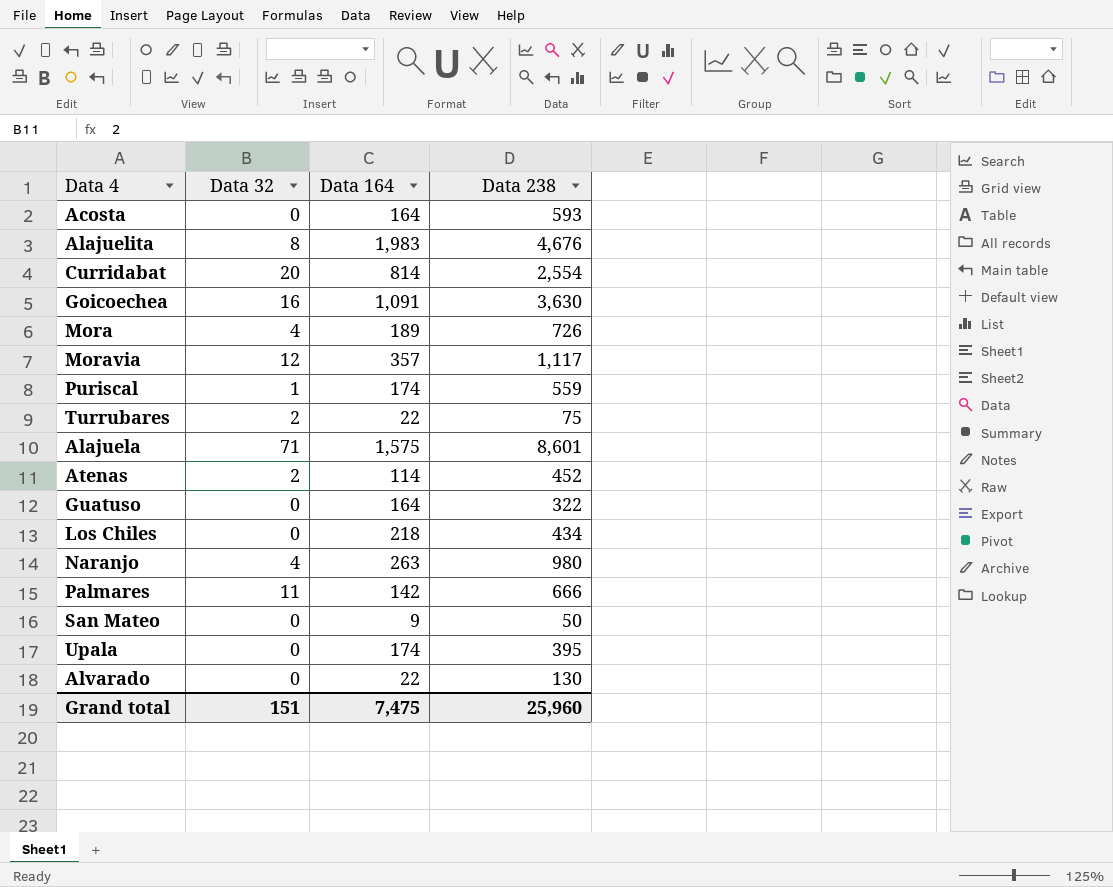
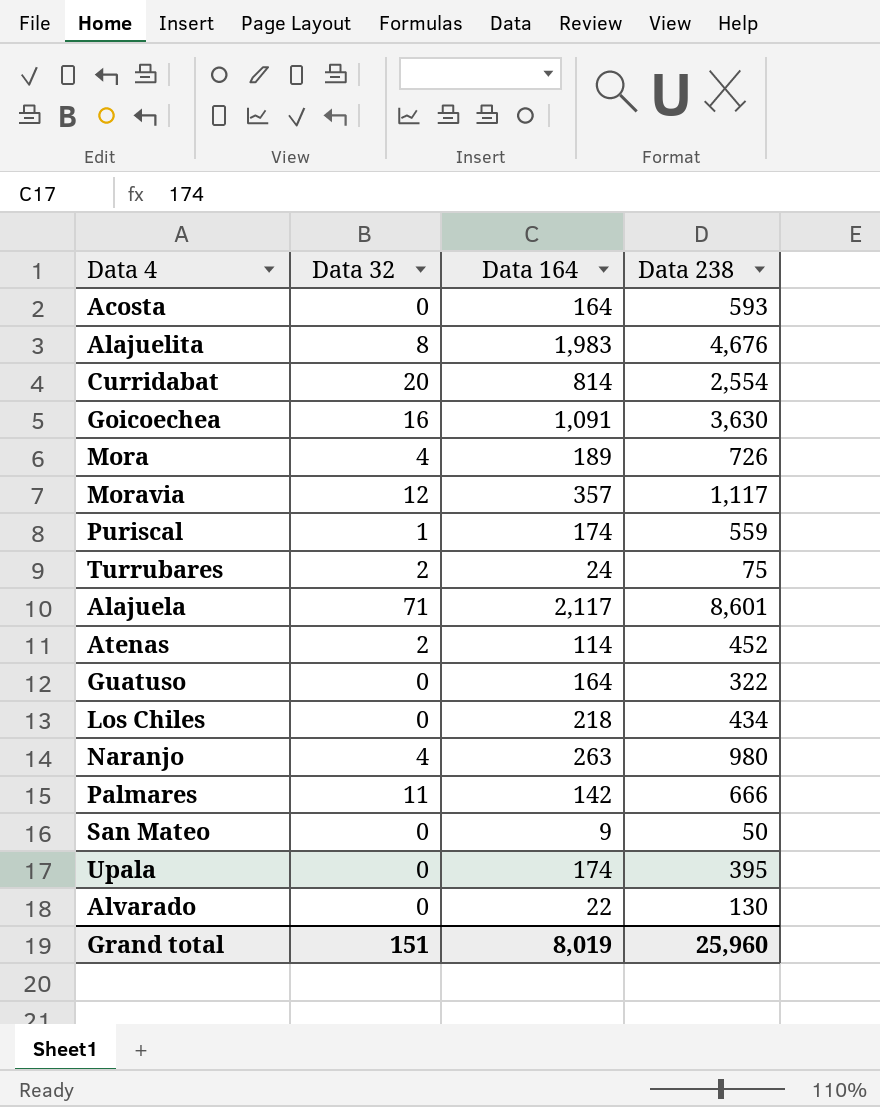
Turrubares | Data 164: 22 -> 24
Alajuela | Data 164: 1,575 -> 2,117
Grand total | Data 164: 7,475 -> 8,019

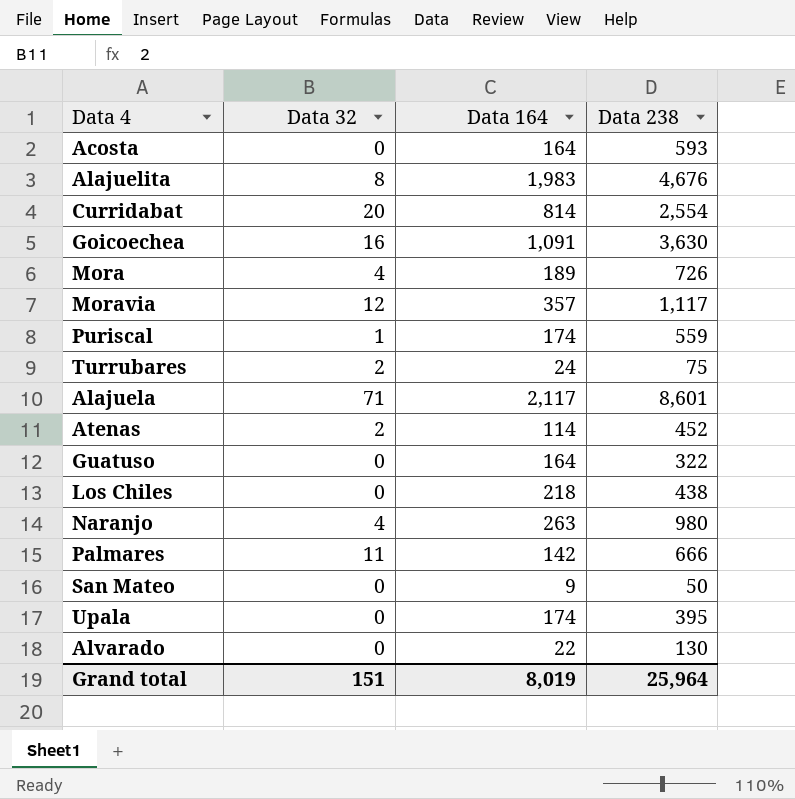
Los Chiles | Data 238: 434 -> 438
Grand total | Data 238: 25,960 -> 25,964

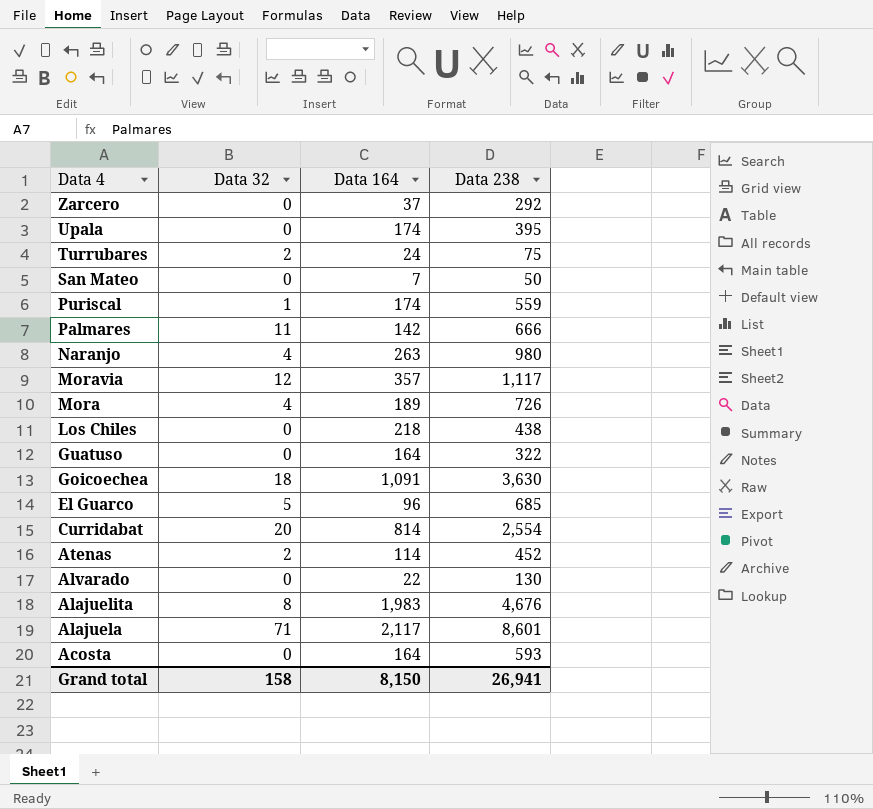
row order: none -> Data 4 descending
row Zarcero: none -> 0 | 37 | 292
San Mateo | Data 164: 9 -> 7
Goicoechea | Data 32: 16 -> 18
row El Guarco: none -> 5 | 96 | 685
Grand total | Data 32: 151 -> 158
Grand total | Data 164: 8,019 -> 8,150
Grand total | Data 238: 25,964 -> 26,941

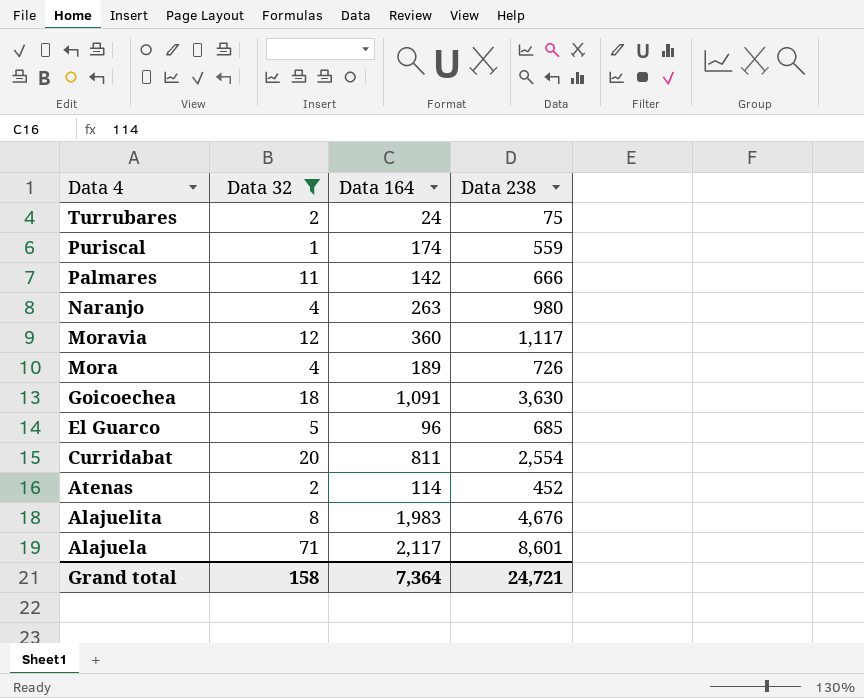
filter: none -> Data 32 != 0
Moravia | Data 164: 357 -> 360
Curridabat | Data 164: 814 -> 811
Grand total | Data 164: 8,150 -> 7,364
Grand total | Data 238: 26,941 -> 24,721

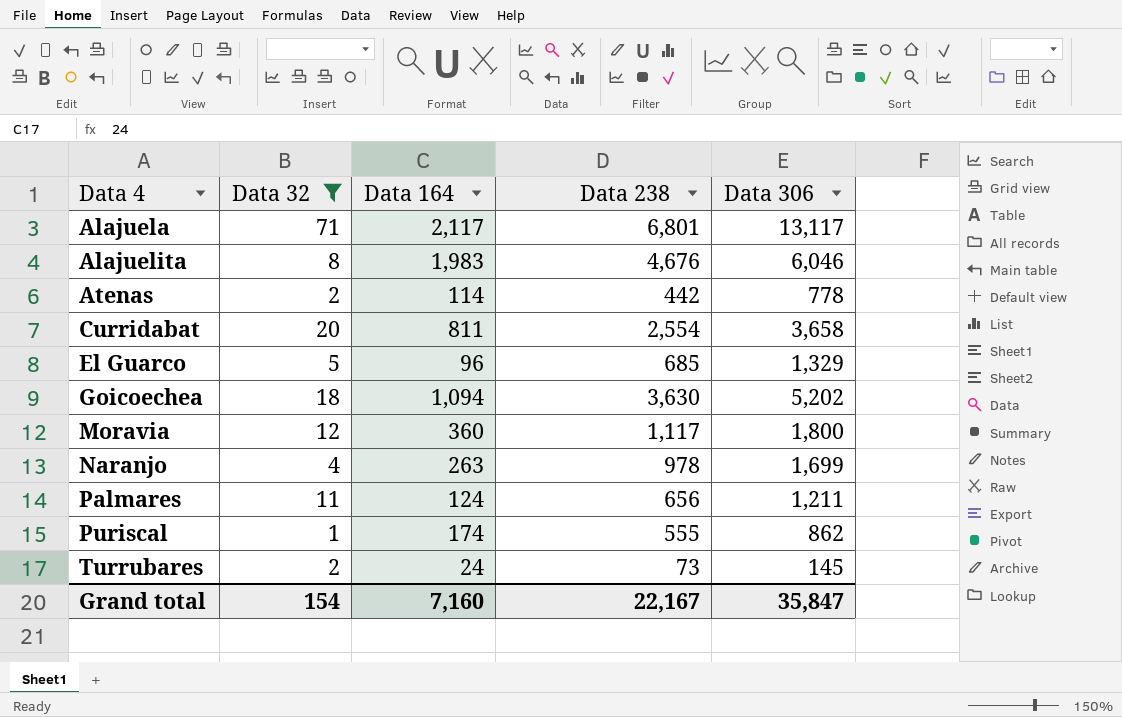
row order: Data 4 descending -> Data 4 ascending
column Data 306 | position: none -> 5
row Mora: 4 | 189 | 726 -> none
Alajuela | Data 238: 8,601 -> 6,801
Atenas | Data 238: 452 -> 442
Goicoechea | Data 164: 1,091 -> 1,094
Naranjo | Data 238: 980 -> 978
Palmares | Data 164: 142 -> 124
Palmares | Data 238: 666 -> 656
Puriscal | Data 238: 559 -> 555
Turrubares | Data 238: 75 -> 73
Grand total | Data 32: 158 -> 154
Grand total | Data 164: 7,364 -> 7,160
Grand total | Data 238: 24,721 -> 22,167

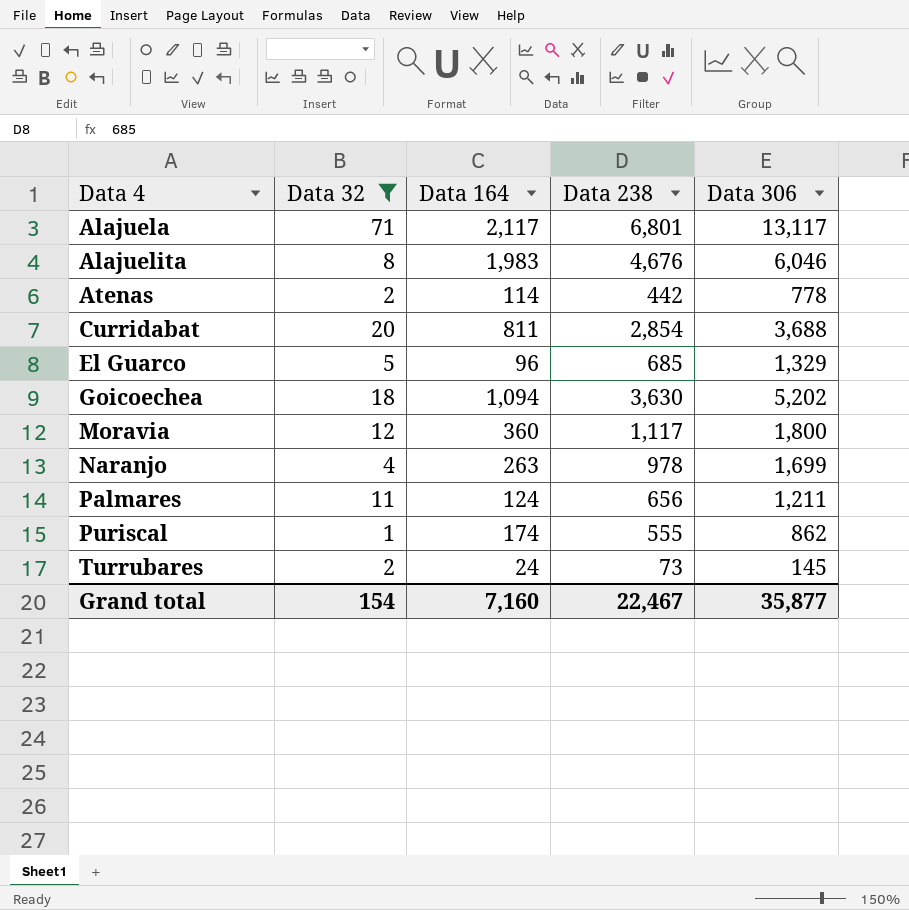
Curridabat | Data 238: 2,554 -> 2,854
Curridabat | Data 306: 3,658 -> 3,688
Grand total | Data 238: 22,167 -> 22,467
Grand total | Data 306: 35,847 -> 35,877

